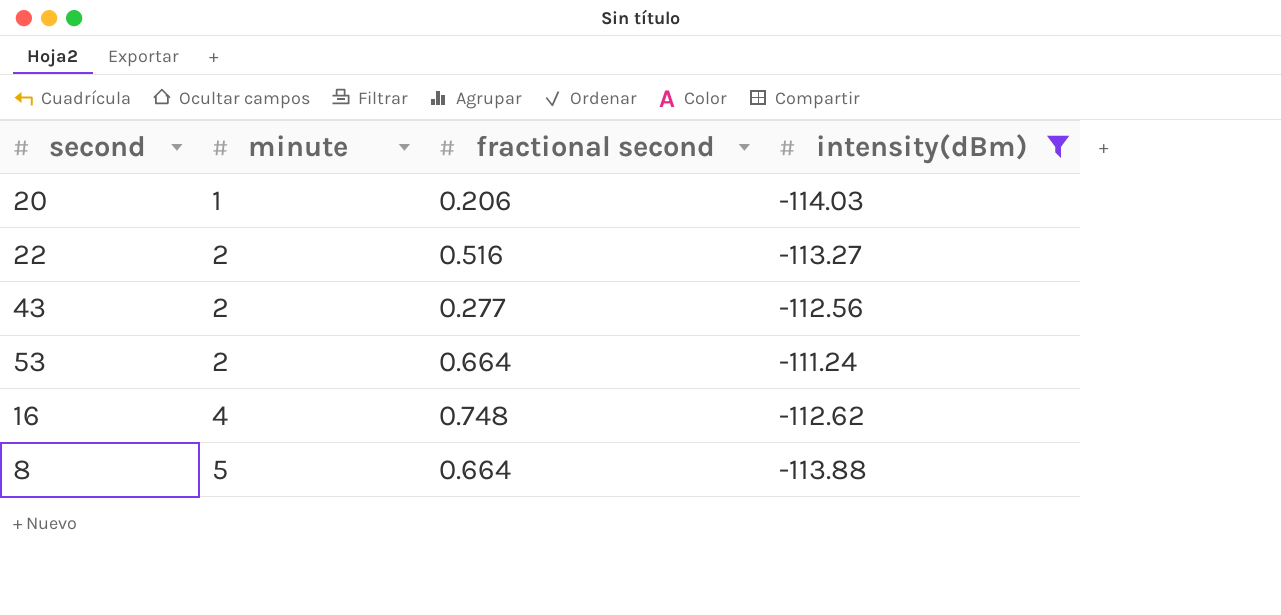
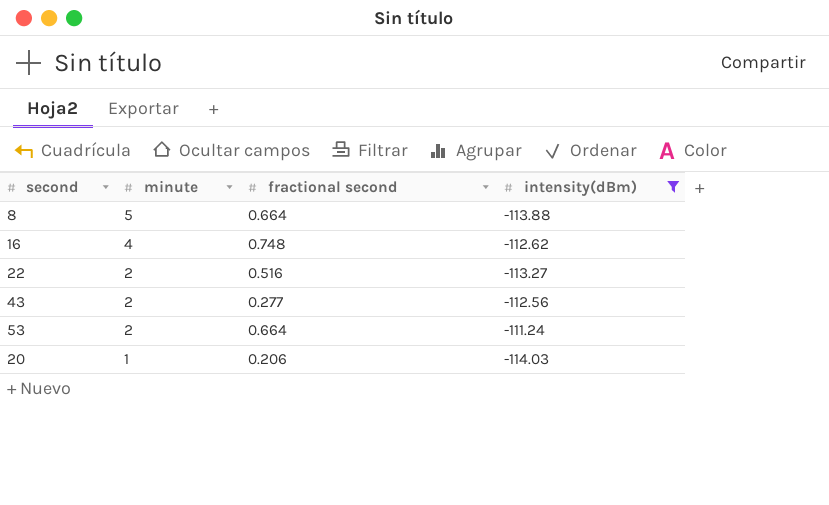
row order: minute ascending -> minute descending

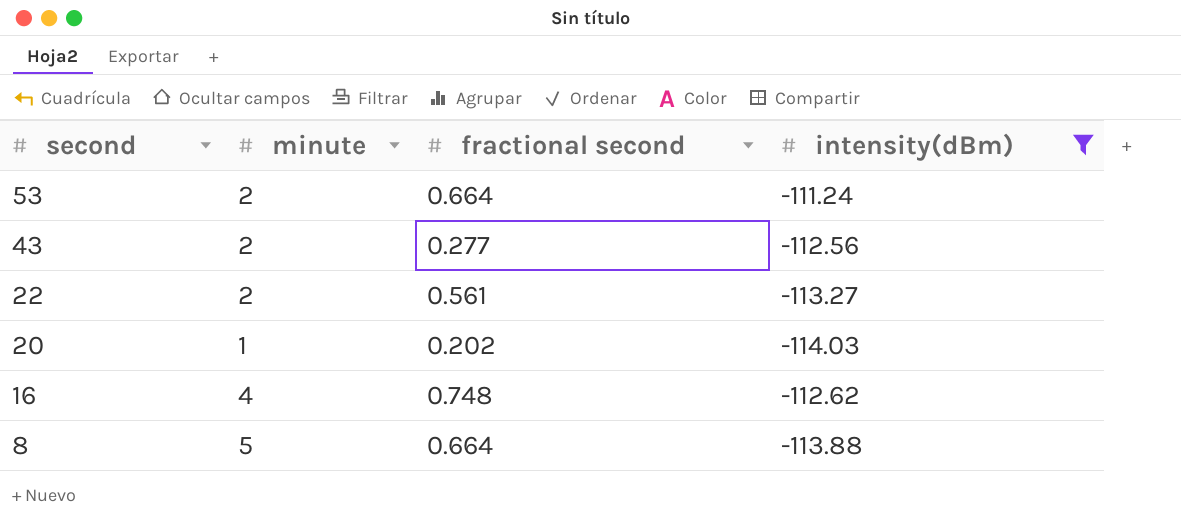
row order: minute descending -> second descending
22 | fractional second: 0.516 -> 0.561
20 | fractional second: 0.206 -> 0.202

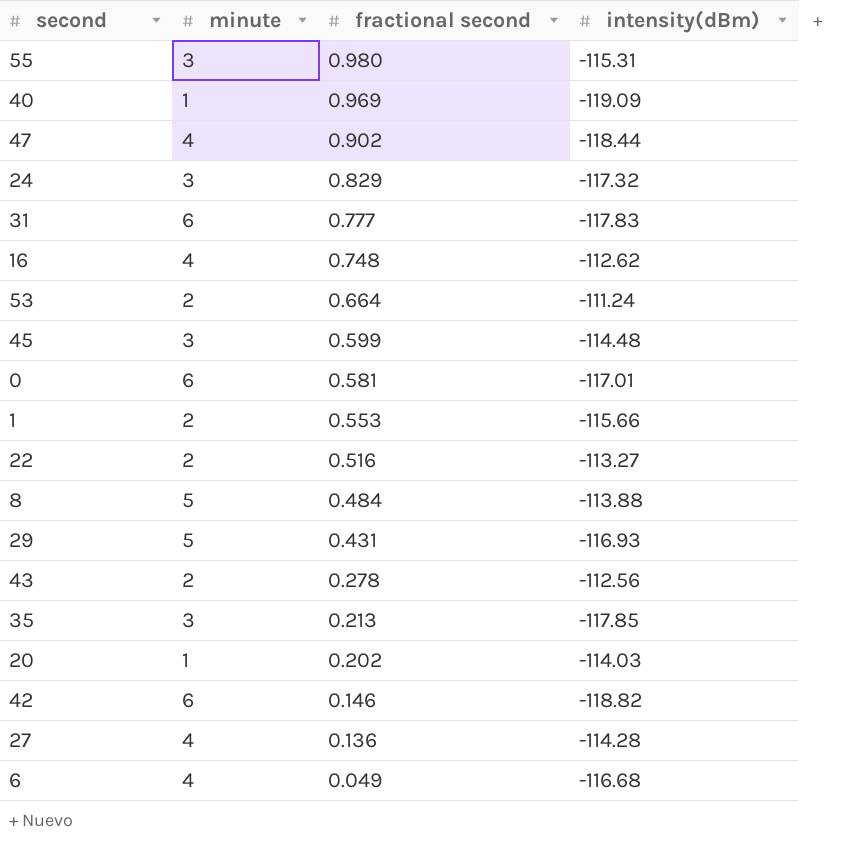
filter: intensity(dBm) >= -114.03 -> none
row order: second descending -> fractional second descending
22 | fractional second: 0.561 -> 0.516
8 | fractional second: 0.664 -> 0.484
43 | fractional second: 0.277 -> 0.278

